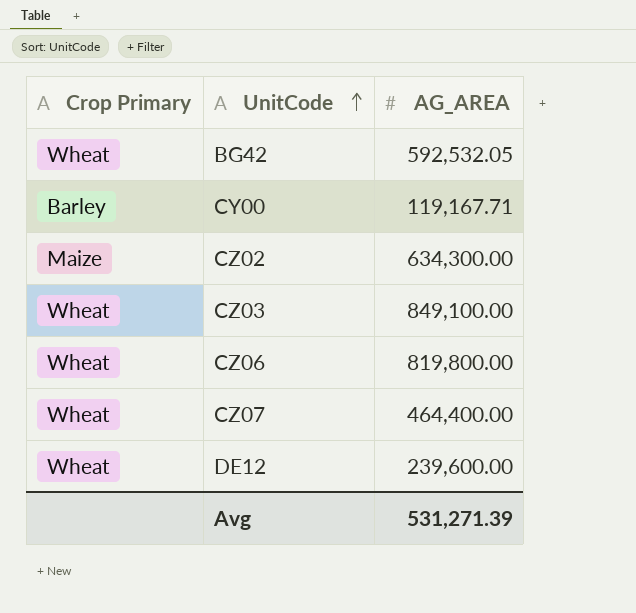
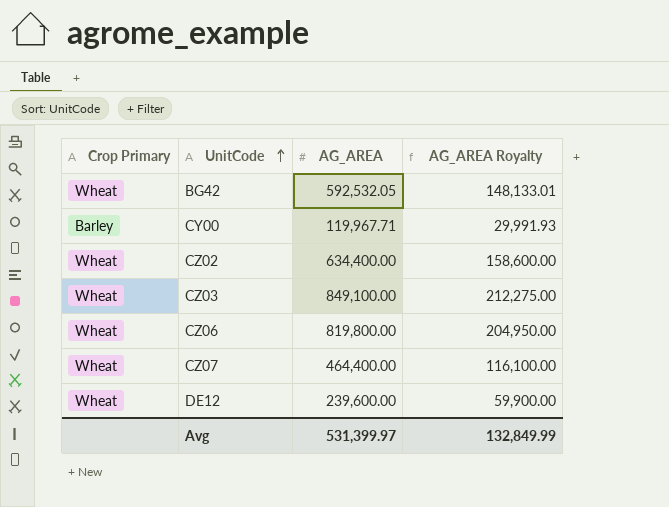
column AG_AREA Royalty | formula: none -> [AG_AREA] * 0.25
CY00 | AG_AREA: 119,167.71 -> 119,967.71
CZ02 | Crop Primary: Maize -> Wheat
CZ02 | AG_AREA: 634,300.00 -> 634,400.00
Avg | AG_AREA: 531,271.39 -> 531,399.97

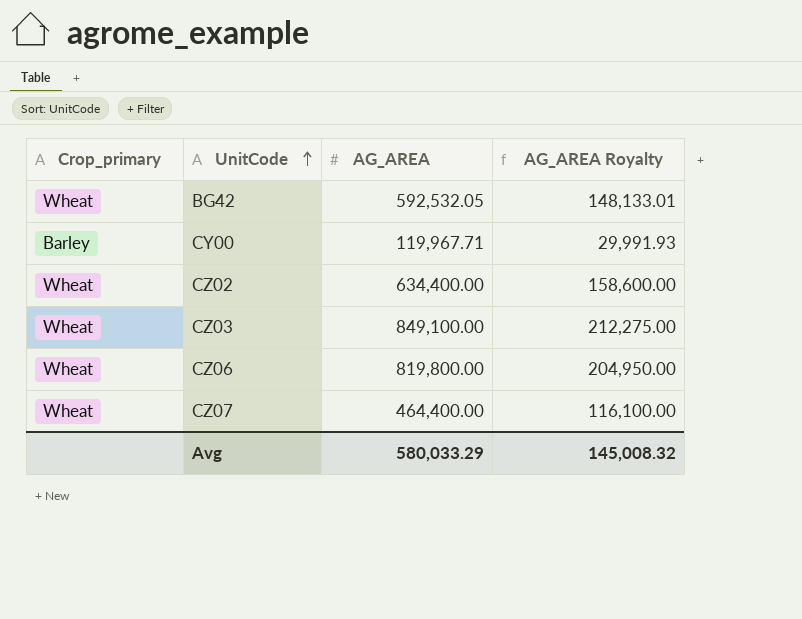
column name: Crop Primary -> Crop_primary
row DE12: Wheat | 239,600.00 | 59,900.00 -> none
Avg | AG_AREA: 531,399.97 -> 580,033.29
Avg | AG_AREA Royalty: 132,849.99 -> 145,008.32

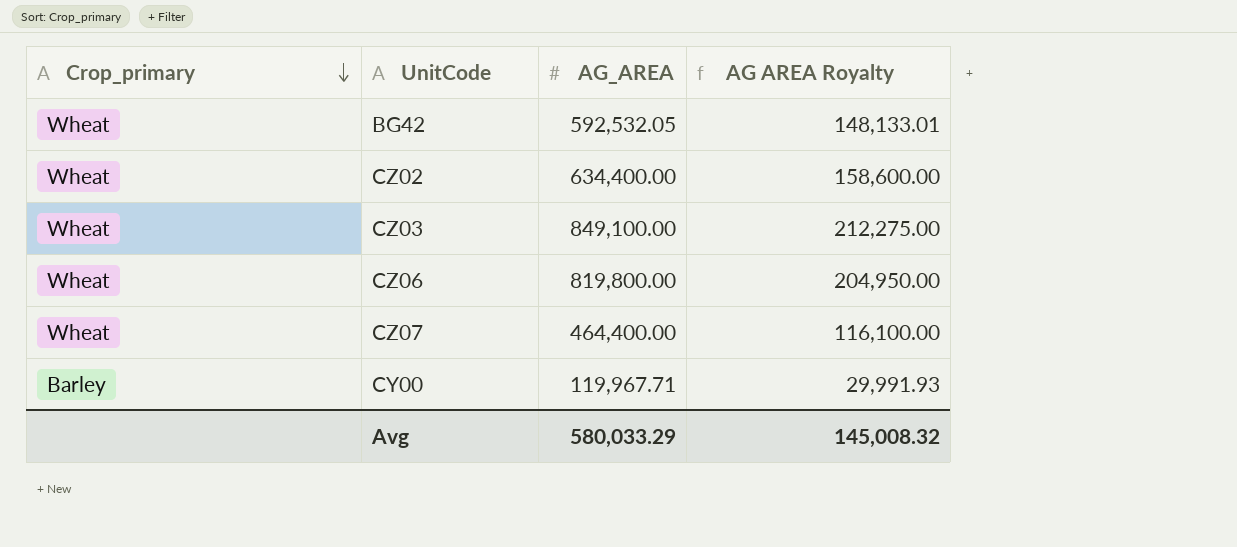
row order: UnitCode ascending -> Crop_primary descending
column name: AG_AREA Royalty -> AG AREA Royalty

